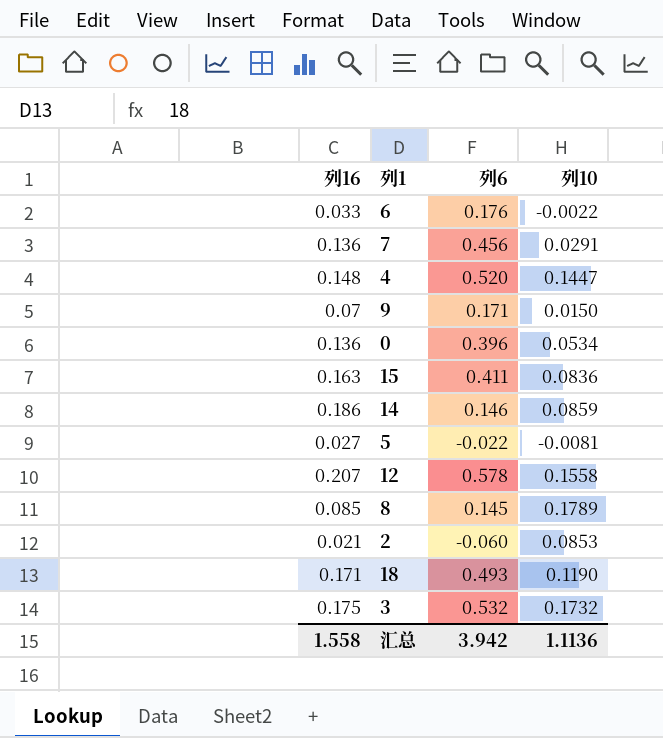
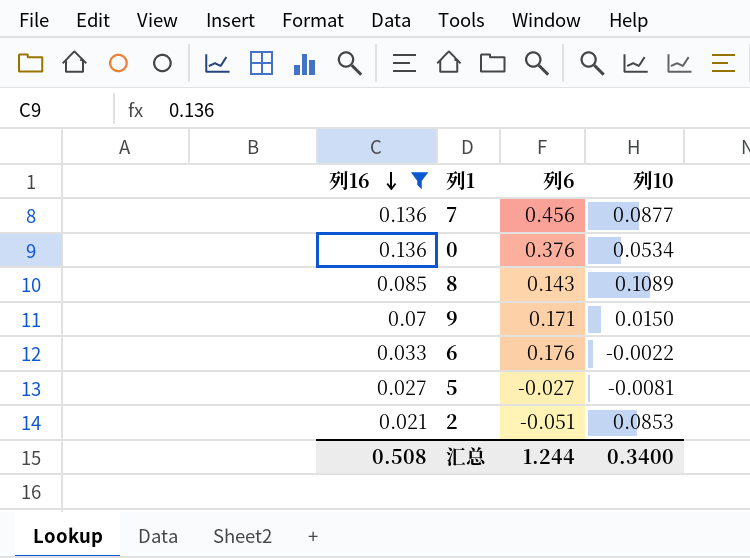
filter: none -> 列16 <= 0.136
row order: none -> 列16 descending
7 | 列10: 0.0291 -> 0.0877
0 | 列6: 0.396 -> 0.376
8 | 列6: 0.145 -> 0.143
8 | 列10: 0.1789 -> 0.1089
5 | 列6: -0.022 -> -0.027
2 | 列6: -0.060 -> -0.051
汇总 | 列16: 1.558 -> 0.508
汇总 | 列6: 3.942 -> 1.244
汇总 | 列10: 1.1136 -> 0.3400

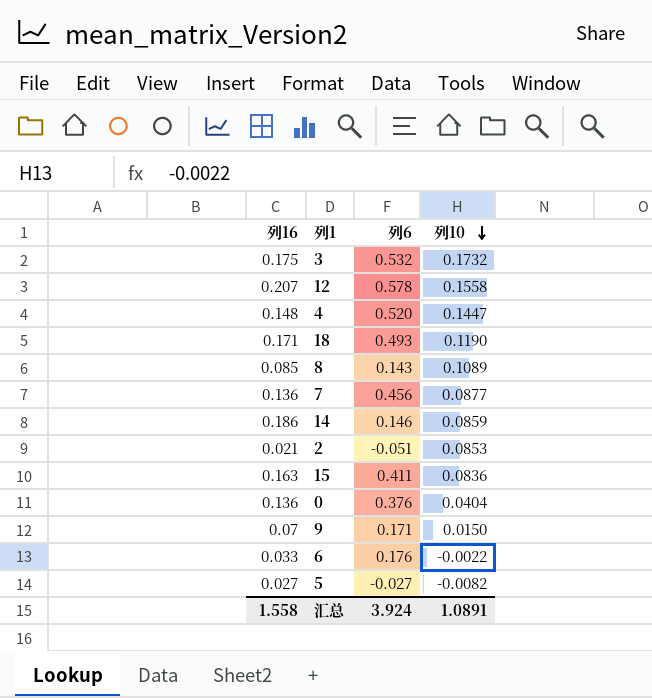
filter: 列16 <= 0.136 -> none
row order: 列16 descending -> 列10 descending
0 | 列10: 0.0534 -> 0.0404
5 | 列10: -0.0081 -> -0.0082
汇总 | 列16: 0.508 -> 1.558
汇总 | 列6: 1.244 -> 3.924
汇总 | 列10: 0.3400 -> 1.0891

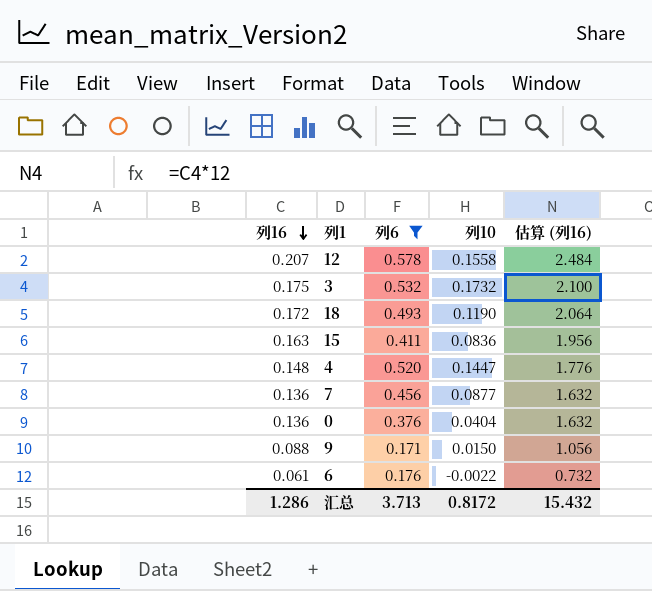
filter: none -> 列6 >= 0.171
row order: 列10 descending -> 列16 descending
column 估算 (列16) | formula: none -> [列16] * 12
18 | 列16: 0.171 -> 0.172
9 | 列16: 0.07 -> 0.088
6 | 列16: 0.033 -> 0.061
汇总 | 列16: 1.558 -> 1.286
汇总 | 列6: 3.924 -> 3.713
汇总 | 列10: 1.0891 -> 0.8172

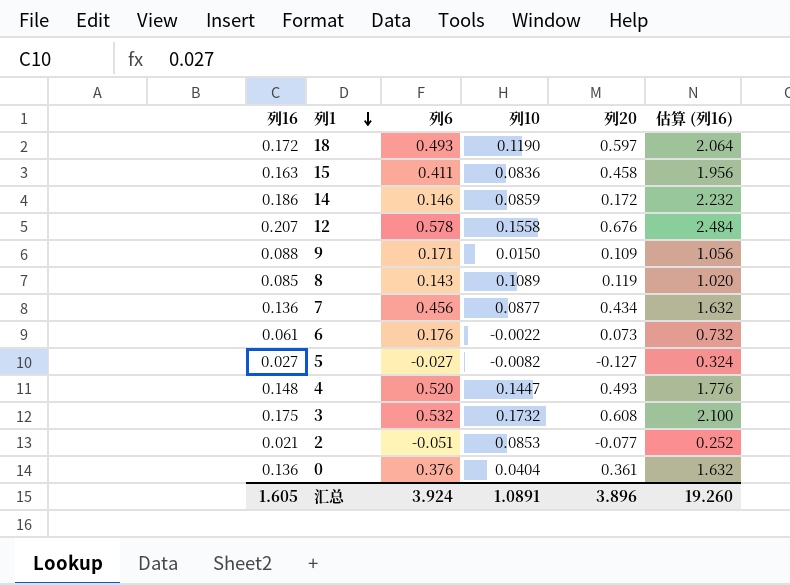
filter: 列6 >= 0.171 -> none
row order: 列16 descending -> 列1 descending
column 列20 | position: none -> 5
汇总 | 列16: 1.286 -> 1.605
汇总 | 列6: 3.713 -> 3.924
汇总 | 列10: 0.8172 -> 1.0891
汇总 | 估算 (列16): 15.432 -> 19.260

